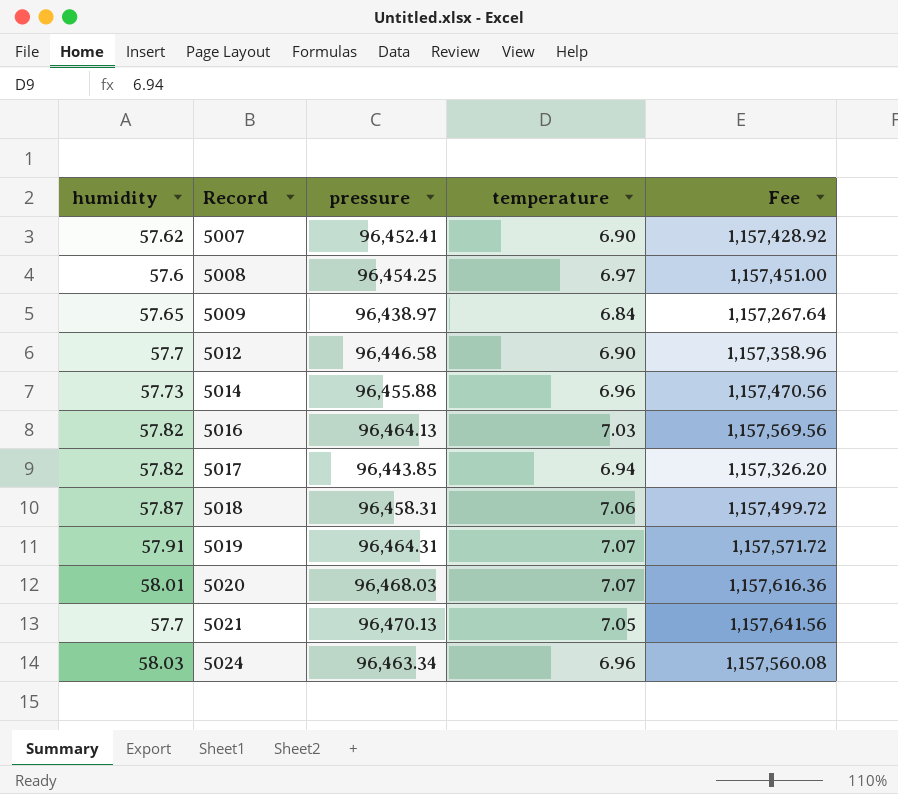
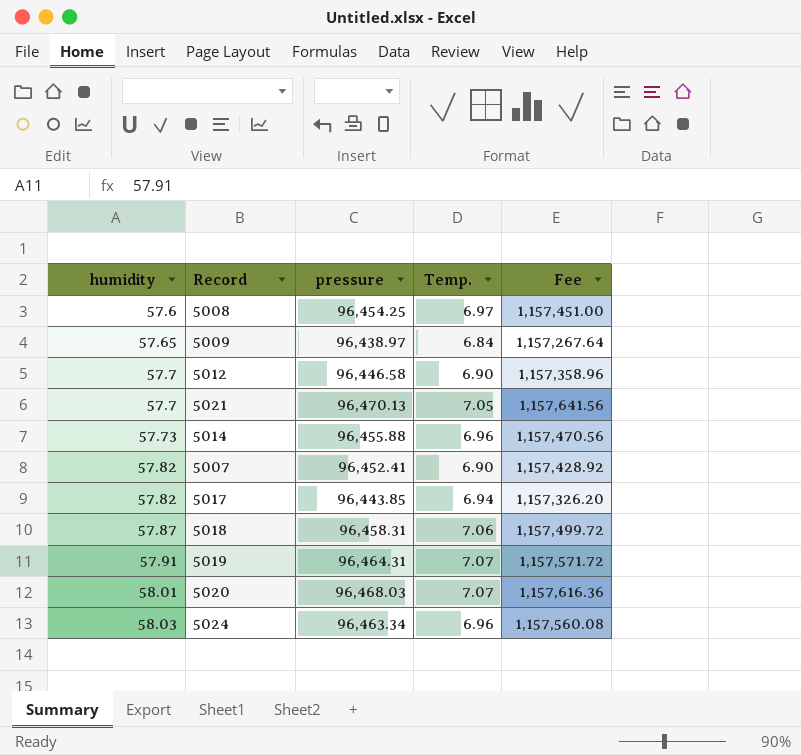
row order: Record ascending -> humidity ascending
column name: temperature -> Temp.
row 5016: 57.82 | 96,464.13 | 7.03 | 1,157,569.56 -> none
5007 | humidity: 57.62 -> 57.82

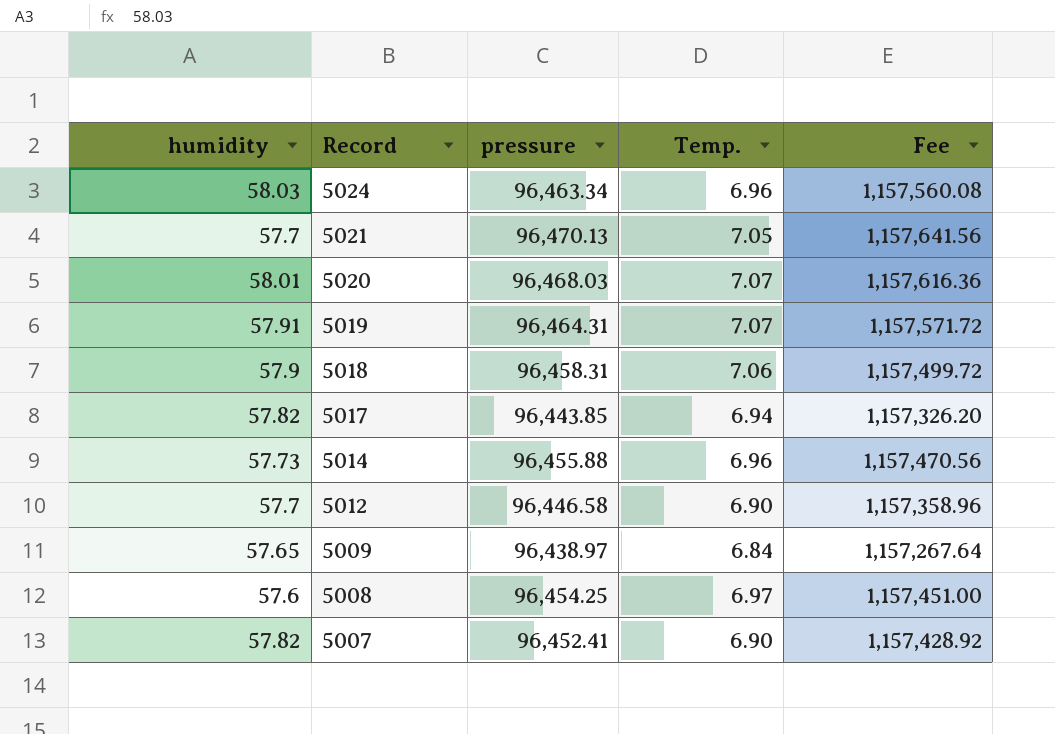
row order: humidity ascending -> Record descending
5018 | humidity: 57.87 -> 57.9

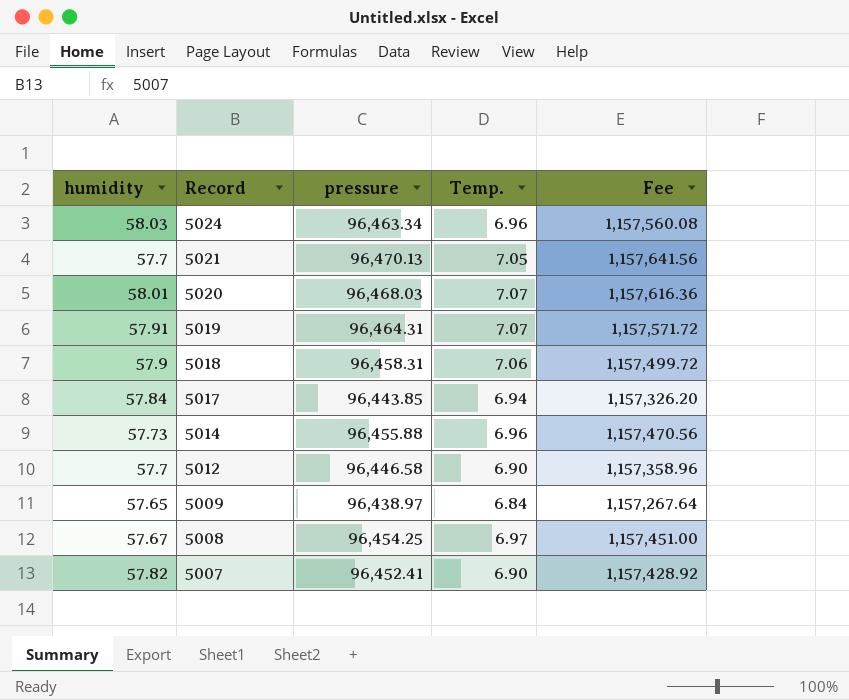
5017 | humidity: 57.82 -> 57.84
5008 | humidity: 57.6 -> 57.67

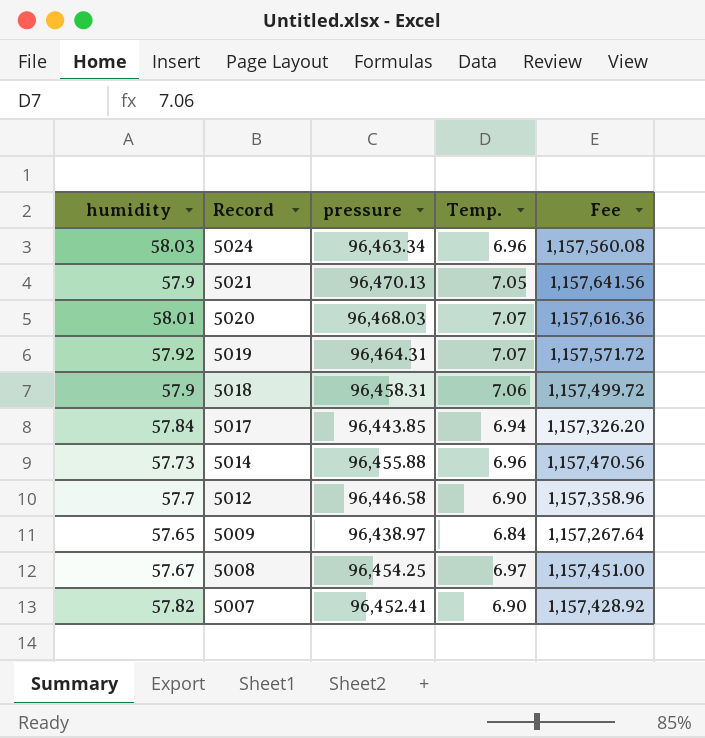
5021 | humidity: 57.7 -> 57.9
5019 | humidity: 57.91 -> 57.92

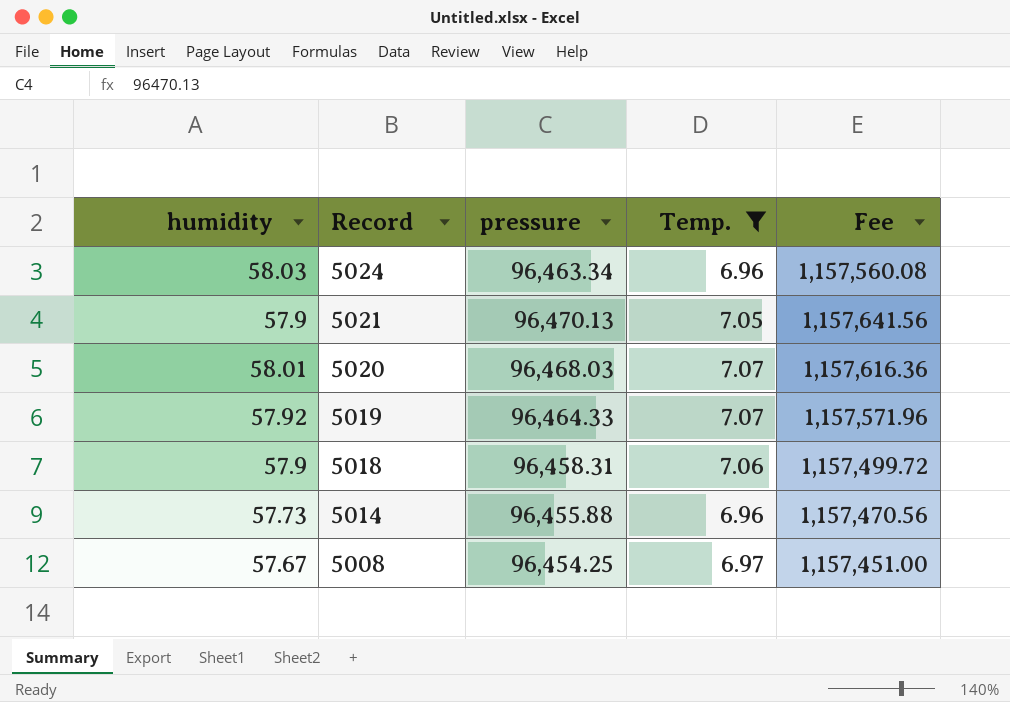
filter: none -> Temp. >= 6.96
5019 | pressure: 96,464.31 -> 96,464.33
5019 | Fee: 1,157,571.72 -> 1,157,571.96

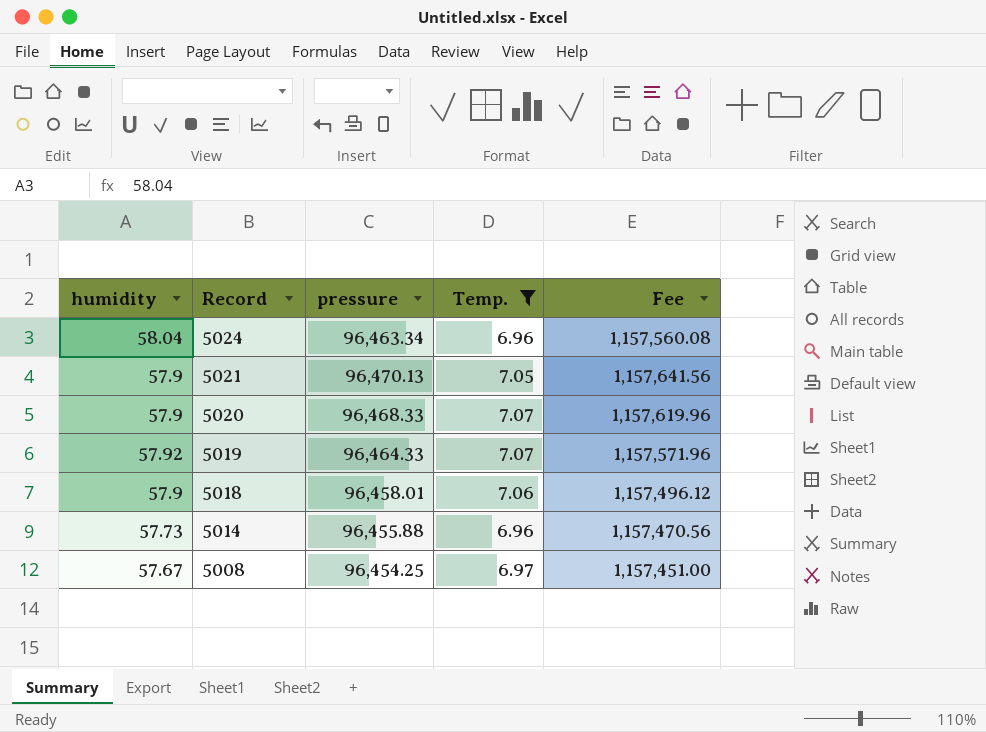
5024 | humidity: 58.03 -> 58.04
5020 | humidity: 58.01 -> 57.9
5020 | pressure: 96,468.03 -> 96,468.33
5020 | Fee: 1,157,616.36 -> 1,157,619.96
5018 | pressure: 96,458.31 -> 96,458.01
5018 | Fee: 1,157,499.72 -> 1,157,496.12

